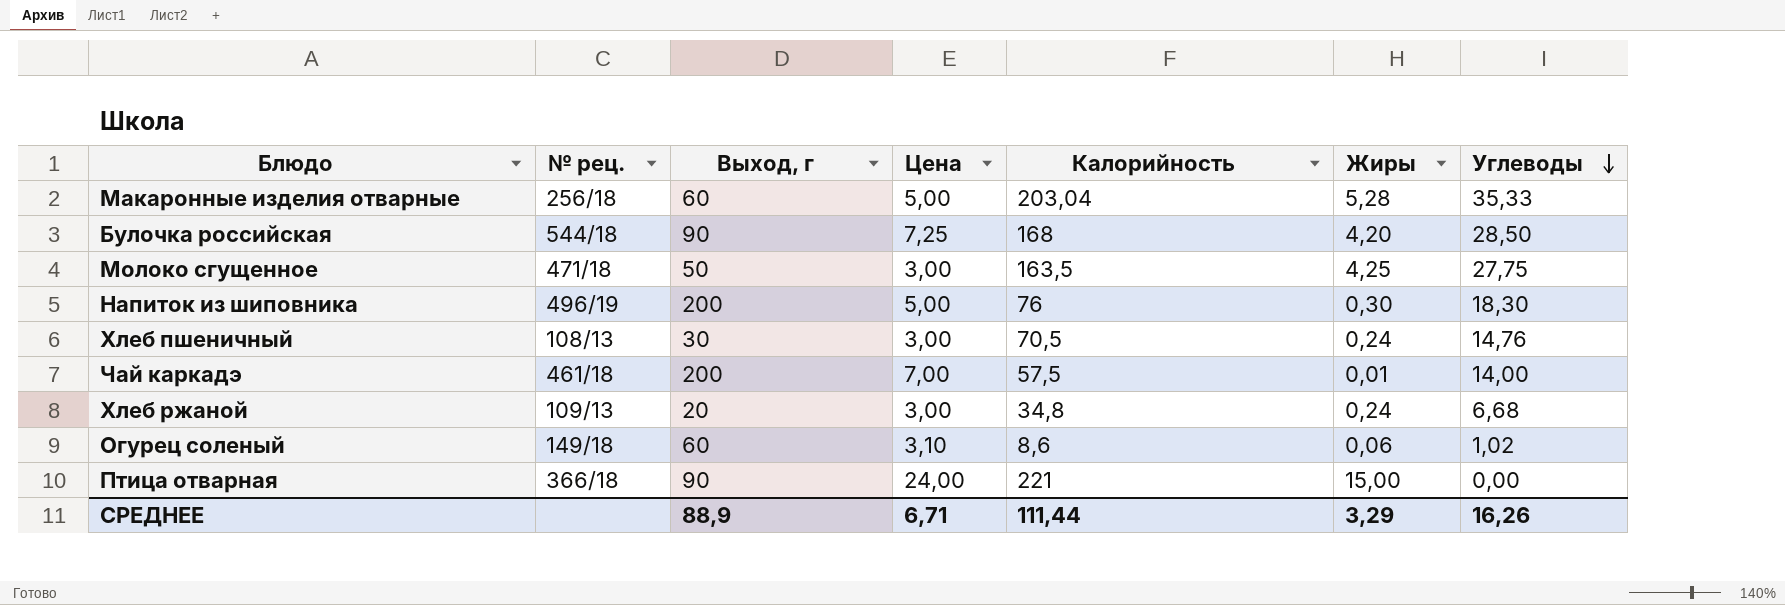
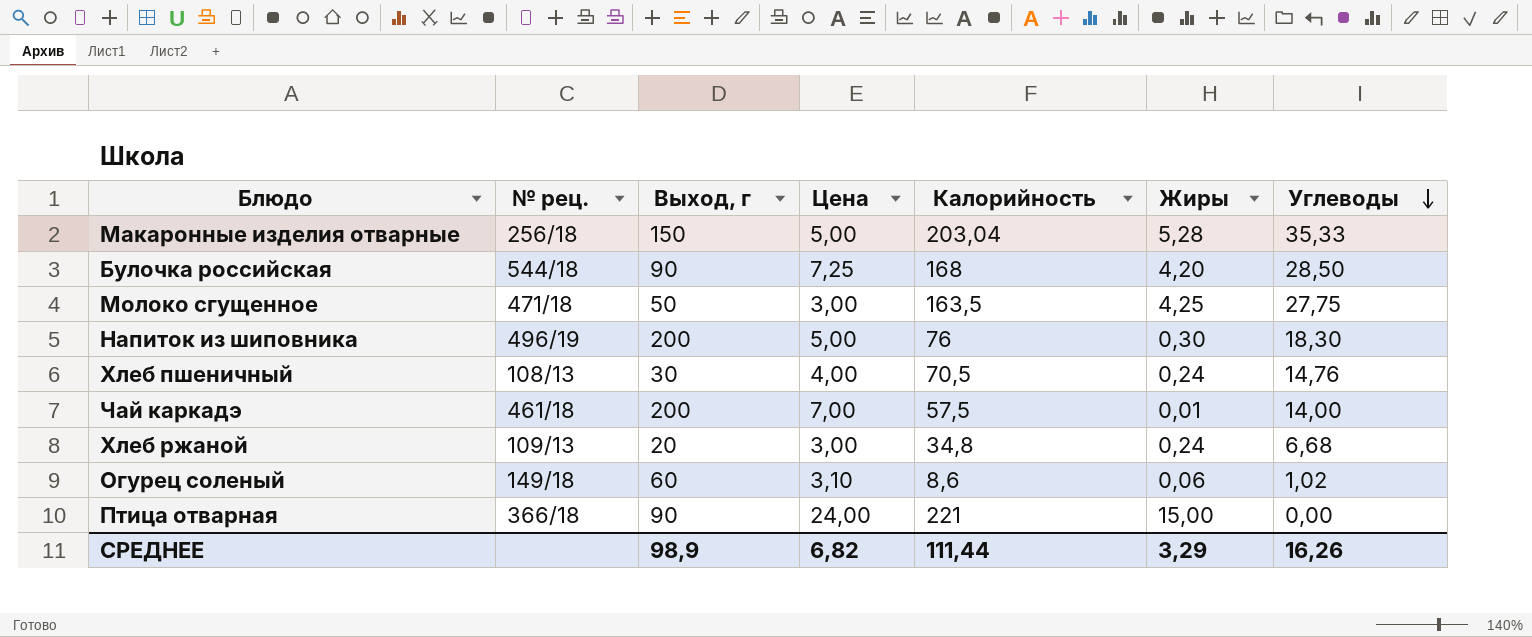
Макаронные изделия отварные | Выход, г: 60 -> 150
Хлеб пшеничный | Цена: 3,00 -> 4,00
СРЕДНЕЕ | Выход, г: 88,9 -> 98,9
СРЕДНЕЕ | Цена: 6,71 -> 6,82

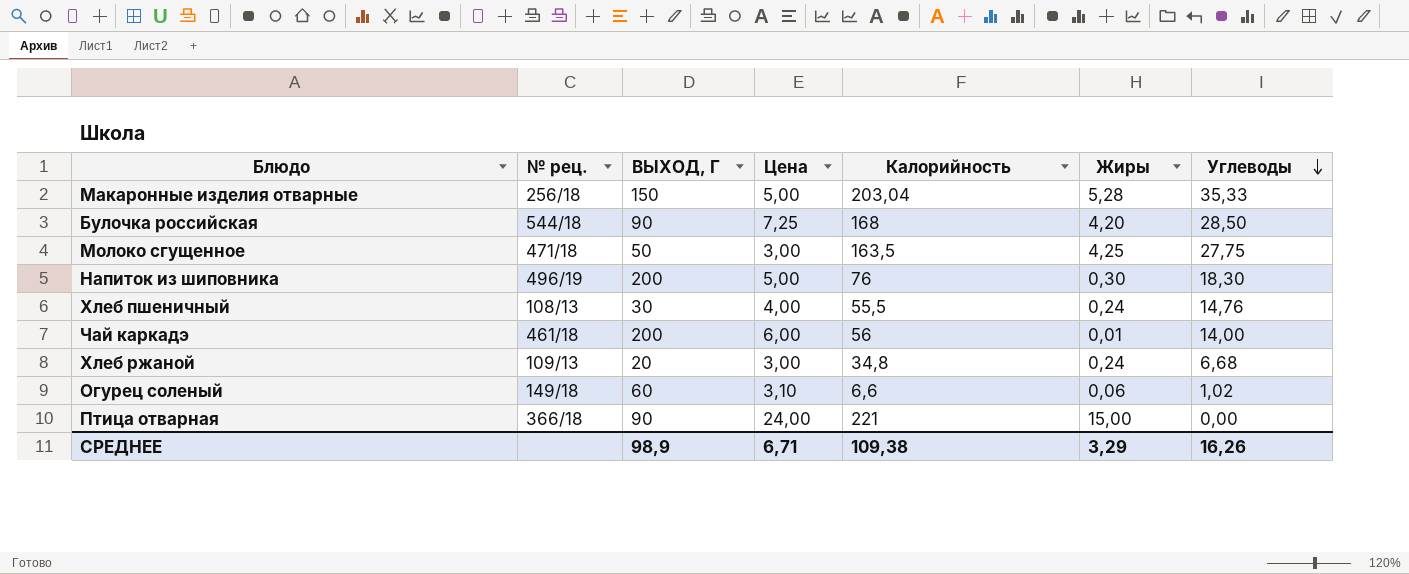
column name: Выход, г -> ВЫХОД, Г
Хлеб пшеничный | Калорийность: 70,5 -> 55,5
Чай каркадэ | Цена: 7,00 -> 6,00
Чай каркадэ | Калорийность: 57,5 -> 56
Огурец соленый | Калорийность: 8,6 -> 6,6
СРЕДНЕЕ | Цена: 6,82 -> 6,71
СРЕДНЕЕ | Калорийность: 111,44 -> 109,38

